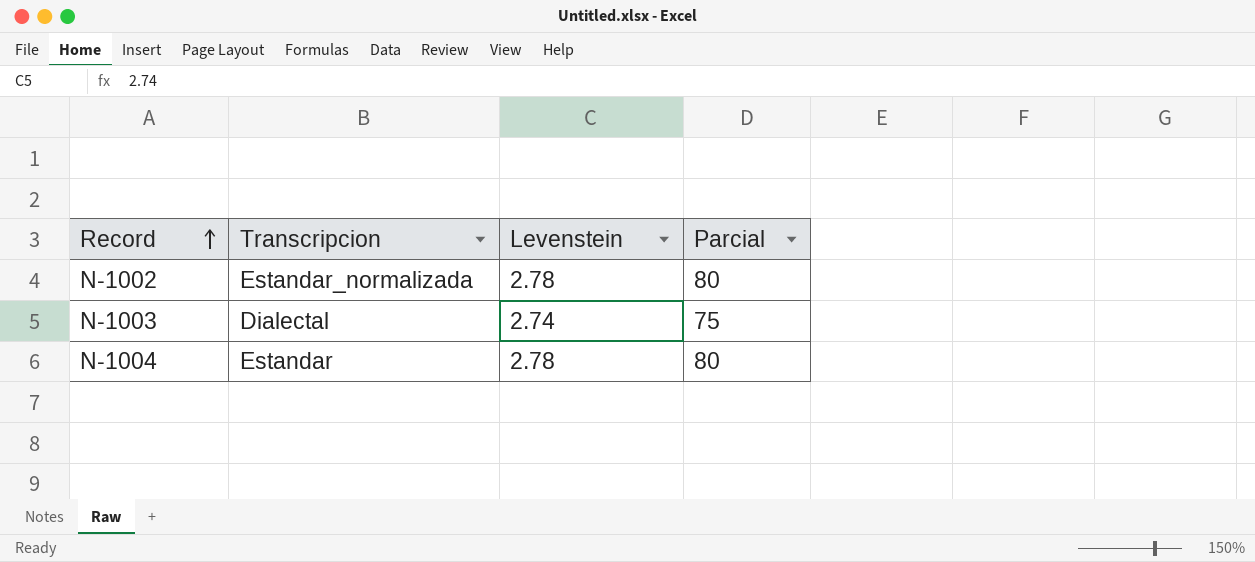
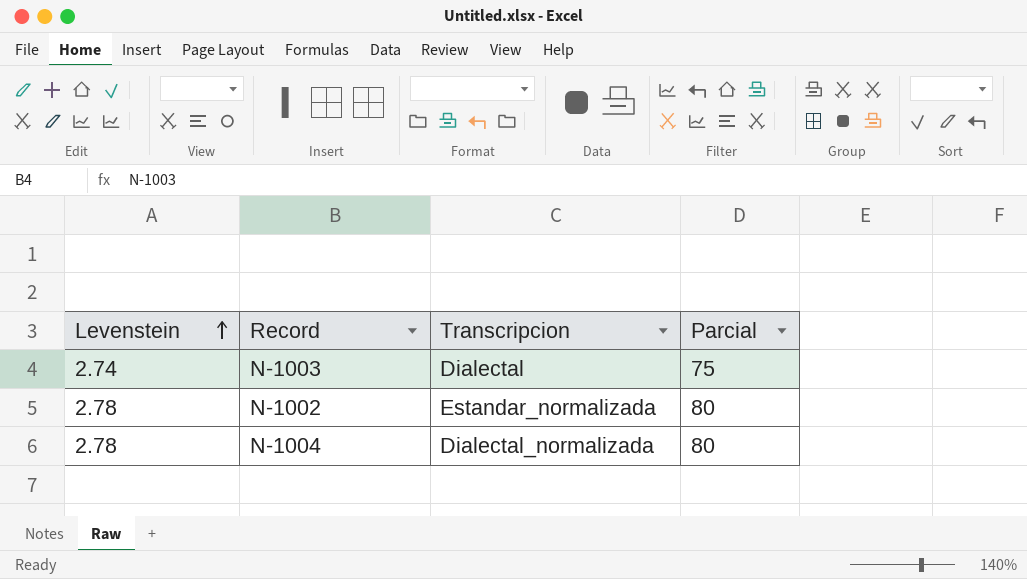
row order: Record ascending -> Levenstein ascending
column Levenstein | position: 3 -> 1
N-1004 | Transcripcion: Estandar -> Dialectal_normalizada

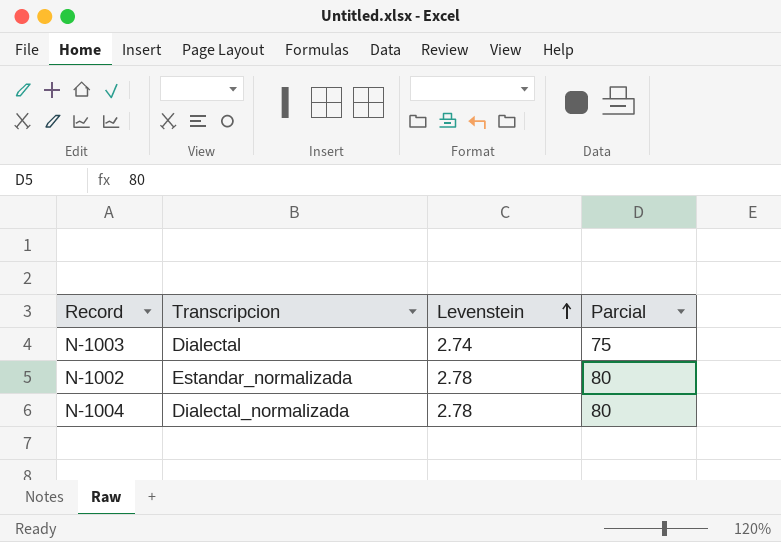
column Levenstein | position: 1 -> 3

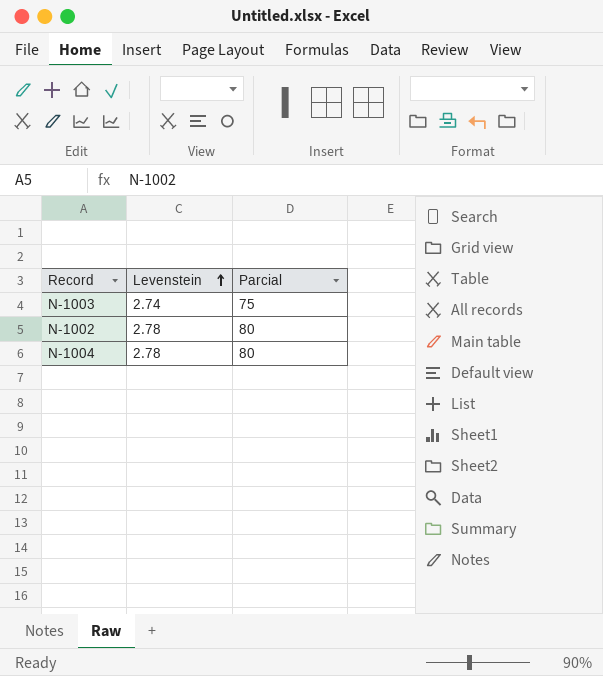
column Transcripcion | position: 2 -> none

